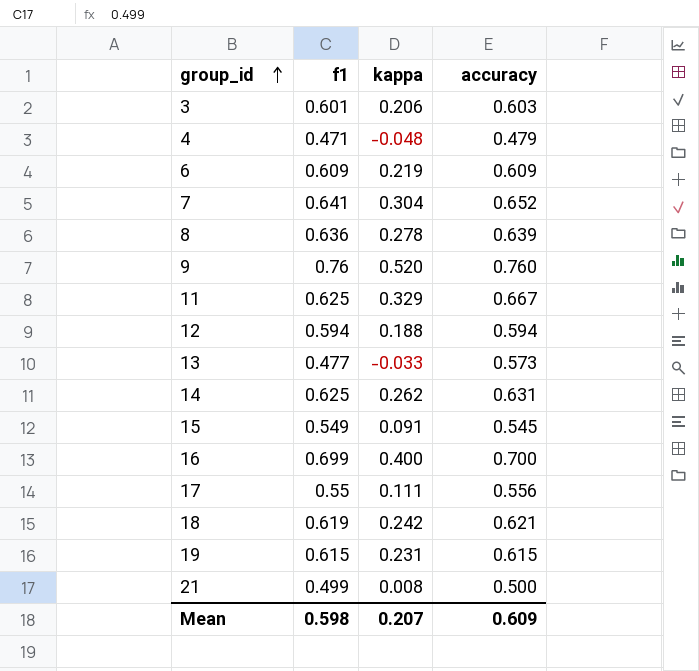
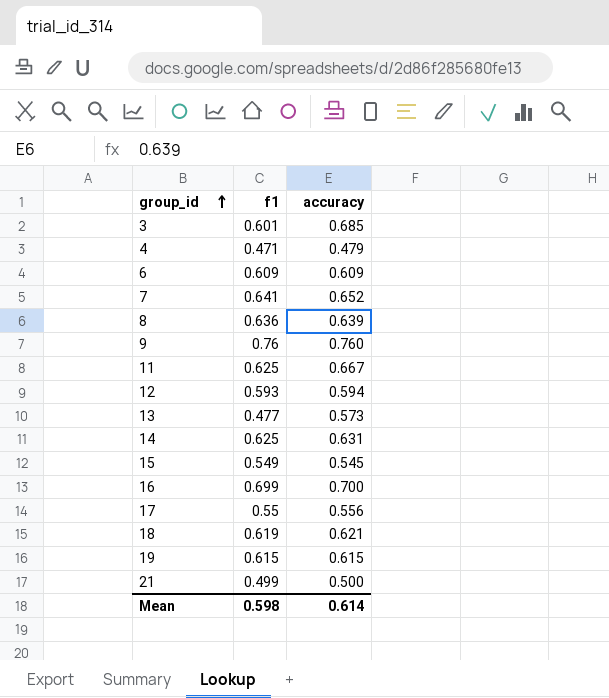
column kappa | position: 3 -> none
3 | accuracy: 0.603 -> 0.685
12 | f1: 0.594 -> 0.593
Mean | accuracy: 0.609 -> 0.614

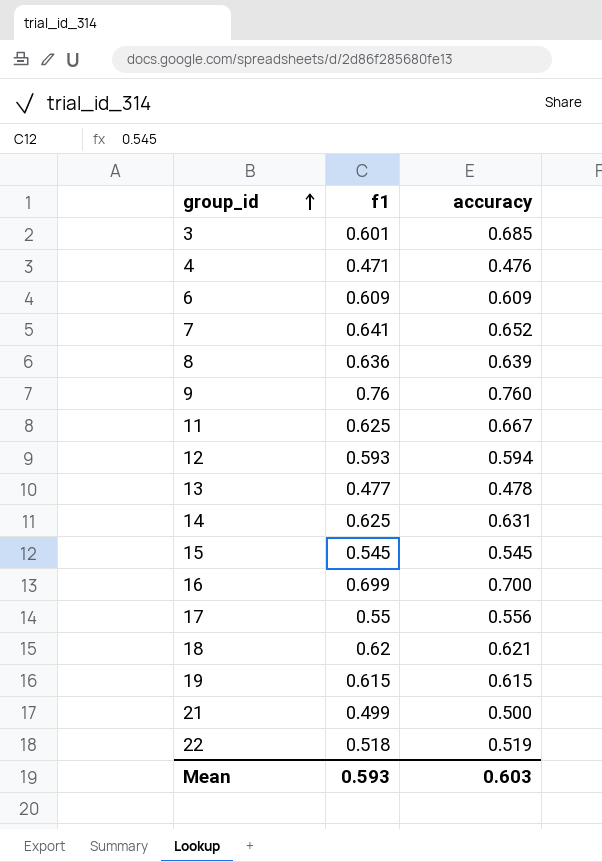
4 | accuracy: 0.479 -> 0.476
13 | accuracy: 0.573 -> 0.478
15 | f1: 0.549 -> 0.545
18 | f1: 0.619 -> 0.62
row 22: none -> 0.518 | 0.519
Mean | f1: 0.598 -> 0.593
Mean | accuracy: 0.614 -> 0.603

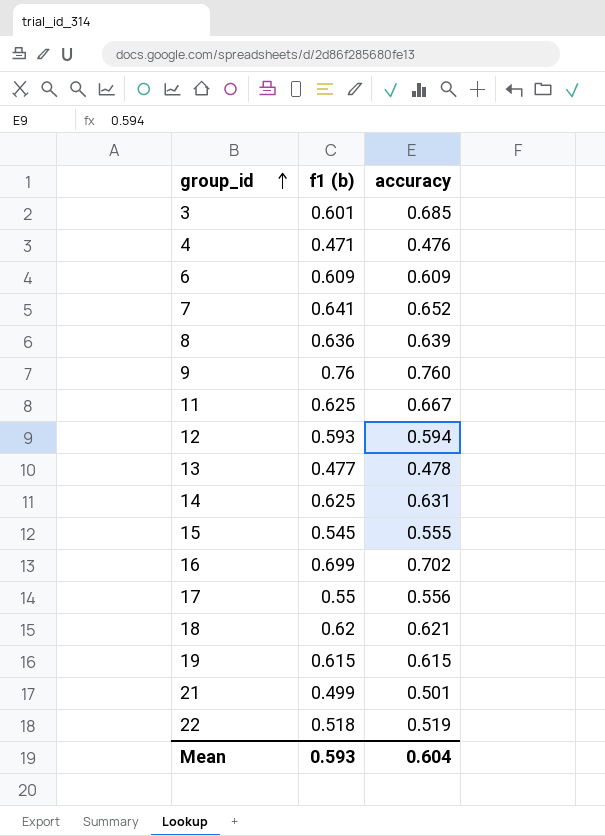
column name: f1 -> f1 (b)
15 | accuracy: 0.545 -> 0.555
16 | accuracy: 0.700 -> 0.702
21 | accuracy: 0.500 -> 0.501
Mean | accuracy: 0.603 -> 0.604

